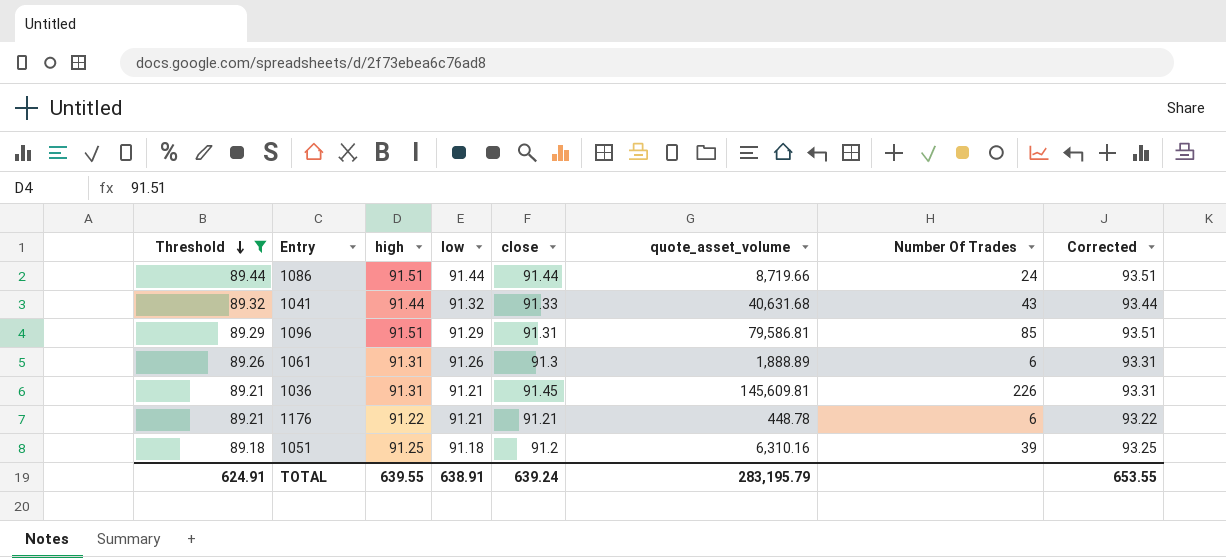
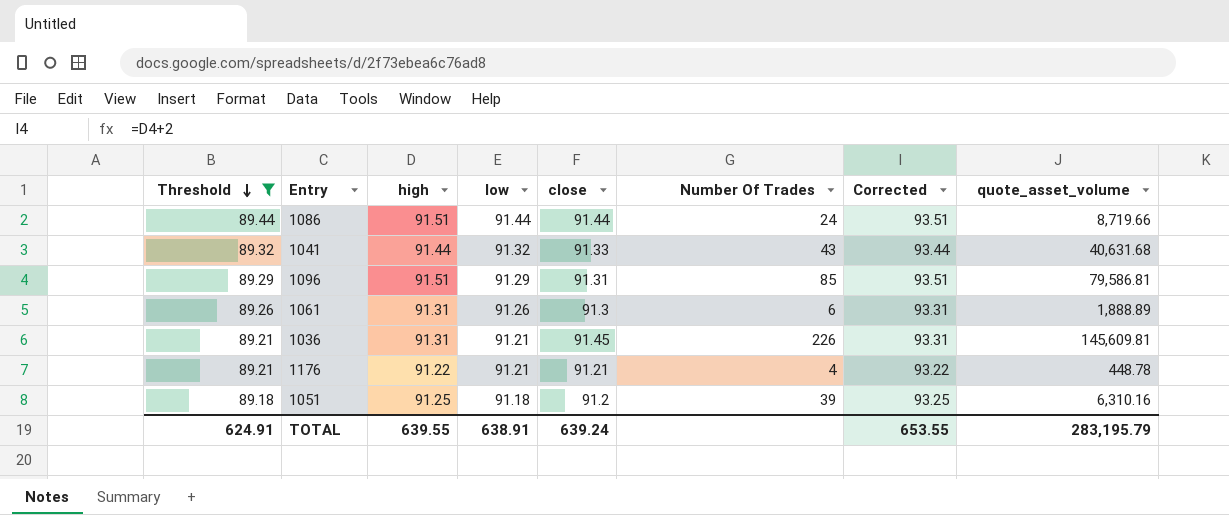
column quote_asset_volume | position: 6 -> 8
1176 | Number Of Trades: 6 -> 4

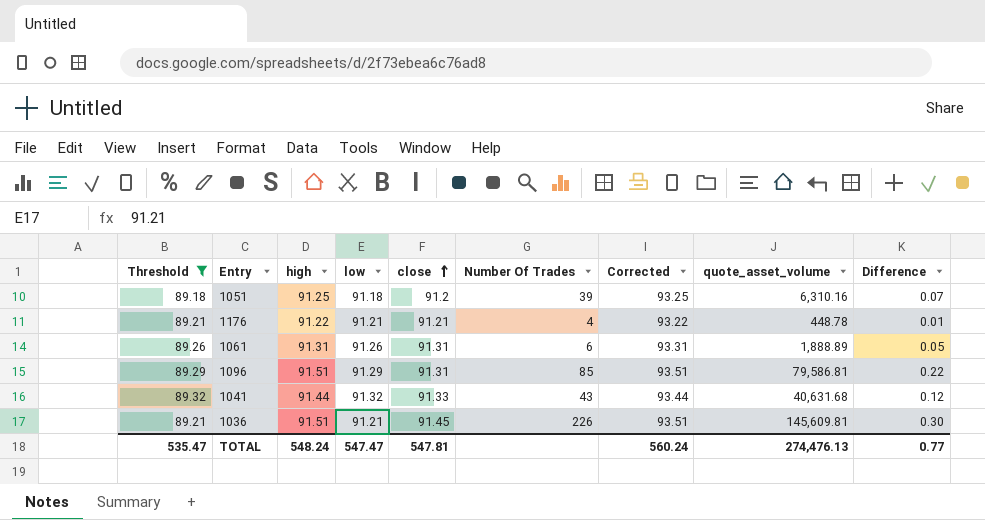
row order: Threshold descending -> close ascending
column Difference | formula: none -> [high] - [low]
row 1086: 89.44 | 91.51 | 91.44 | 91.44 | 24 | 93.51 | 8,719.66 -> none
1061 | close: 91.3 -> 91.31
1036 | high: 91.31 -> 91.51
1036 | Corrected: 93.31 -> 93.51
TOTAL | Threshold: 624.91 -> 535.47
TOTAL | high: 639.55 -> 548.24
TOTAL | low: 638.91 -> 547.47
TOTAL | close: 639.24 -> 547.81
TOTAL | Corrected: 653.55 -> 560.24
TOTAL | quote_asset_volume: 283,195.79 -> 274,476.13

